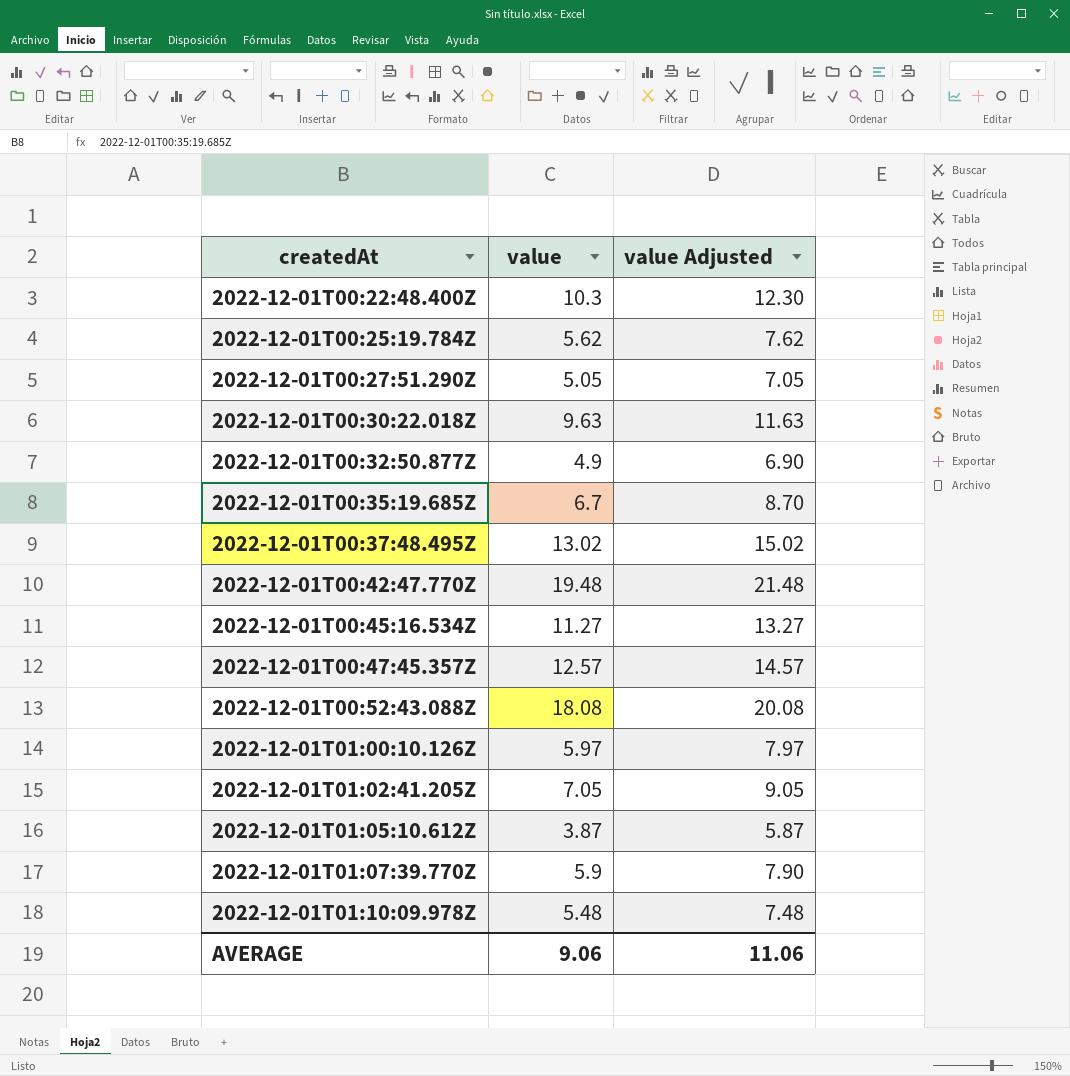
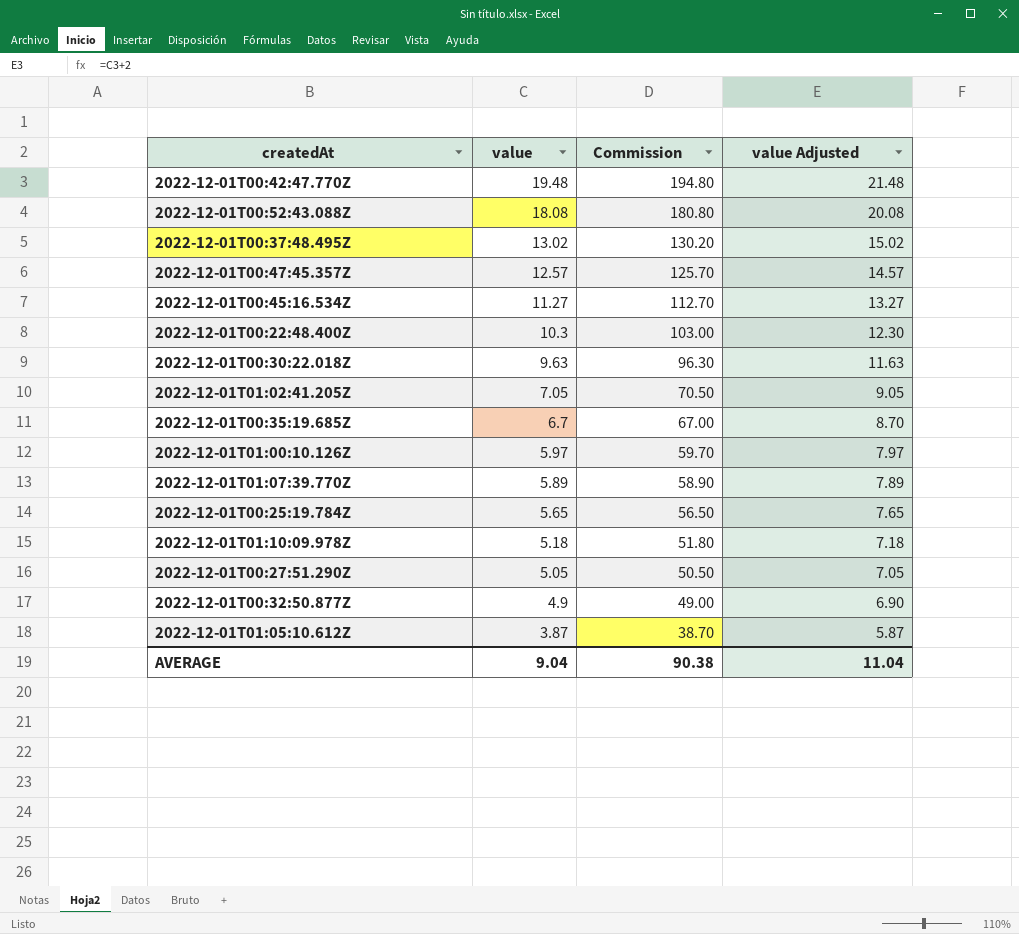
row order: createdAt ascending -> value descending
column Commission | formula: none -> [value] * 10
2022-12-01T01:07:39.770Z | value: 5.9 -> 5.89
2022-12-01T01:07:39.770Z | value Adjusted: 7.90 -> 7.89
2022-12-01T00:25:19.784Z | value: 5.62 -> 5.65
2022-12-01T00:25:19.784Z | value Adjusted: 7.62 -> 7.65
2022-12-01T01:10:09.978Z | value: 5.48 -> 5.18
2022-12-01T01:10:09.978Z | value Adjusted: 7.48 -> 7.18
AVERAGE | value: 9.06 -> 9.04
AVERAGE | value Adjusted: 11.06 -> 11.04

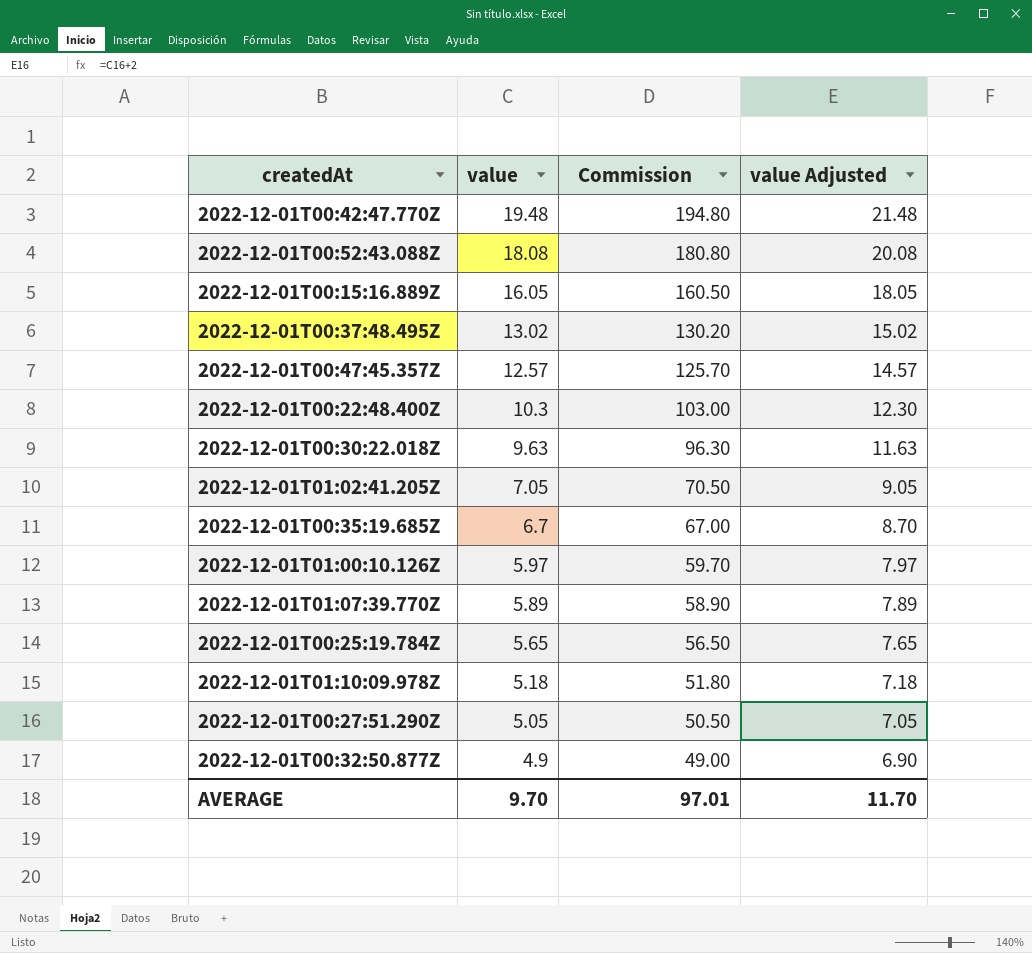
row 2022-12-01T00:45:16.534Z: 11.27 | 112.70 | 13.27 -> none
row 2022-12-01T01:05:10.612Z: 3.87 | 38.70 | 5.87 -> none
row 2022-12-01T00:15:16.889Z: none -> 16.05 | 160.50 | 18.05
AVERAGE | value: 9.04 -> 9.70
AVERAGE | Commission: 90.38 -> 97.01
AVERAGE | value Adjusted: 11.04 -> 11.70

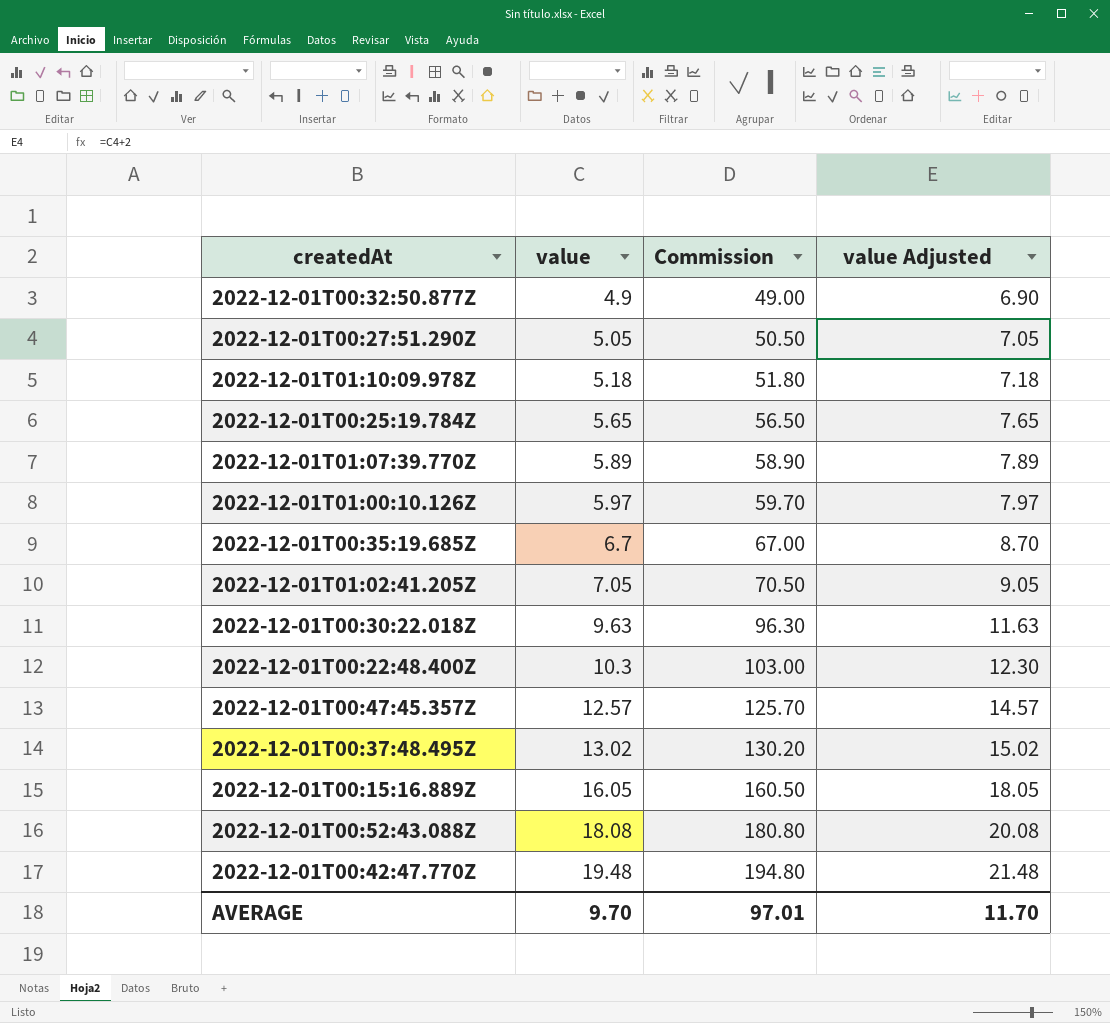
row order: value descending -> value ascending

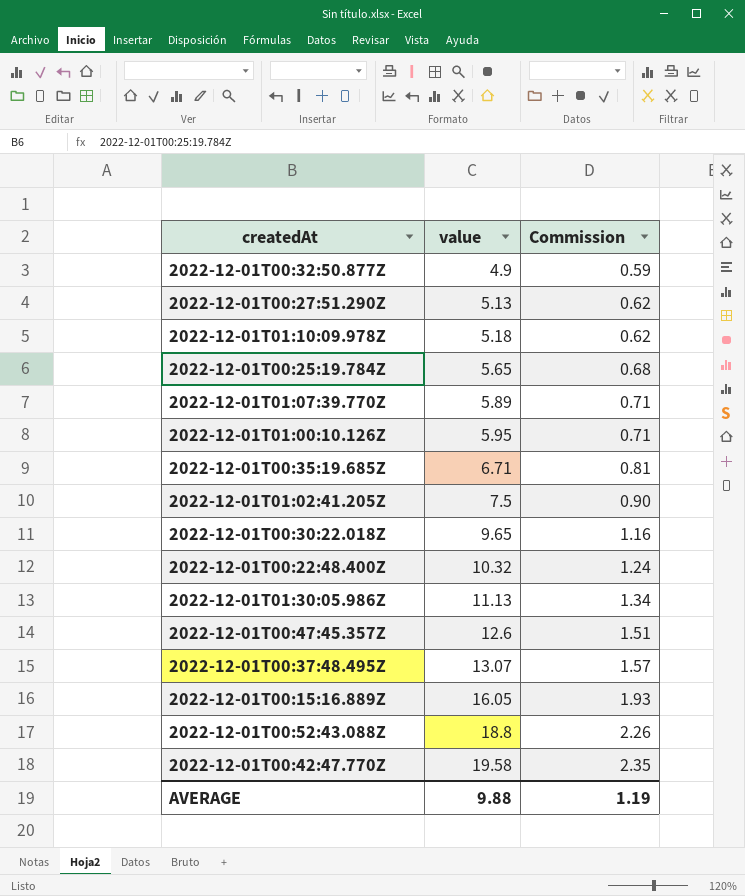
column value Adjusted | formula: [value] + 2 -> none
column Commission | formula: [value] * 10 -> [value] * 0.12
2022-12-01T00:27:51.290Z | value: 5.05 -> 5.13
2022-12-01T01:00:10.126Z | value: 5.97 -> 5.95
2022-12-01T00:35:19.685Z | value: 6.7 -> 6.71
2022-12-01T01:02:41.205Z | value: 7.05 -> 7.5
2022-12-01T00:30:22.018Z | value: 9.63 -> 9.65
2022-12-01T00:22:48.400Z | value: 10.3 -> 10.32
row 2022-12-01T01:30:05.986Z: none -> 11.13 | 1.34
2022-12-01T00:47:45.357Z | value: 12.57 -> 12.6
2022-12-01T00:37:48.495Z | value: 13.02 -> 13.07
2022-12-01T00:52:43.088Z | value: 18.08 -> 18.8
2022-12-01T00:42:47.770Z | value: 19.48 -> 19.58
AVERAGE | value: 9.70 -> 9.88
AVERAGE | Commission: 97.01 -> 1.19

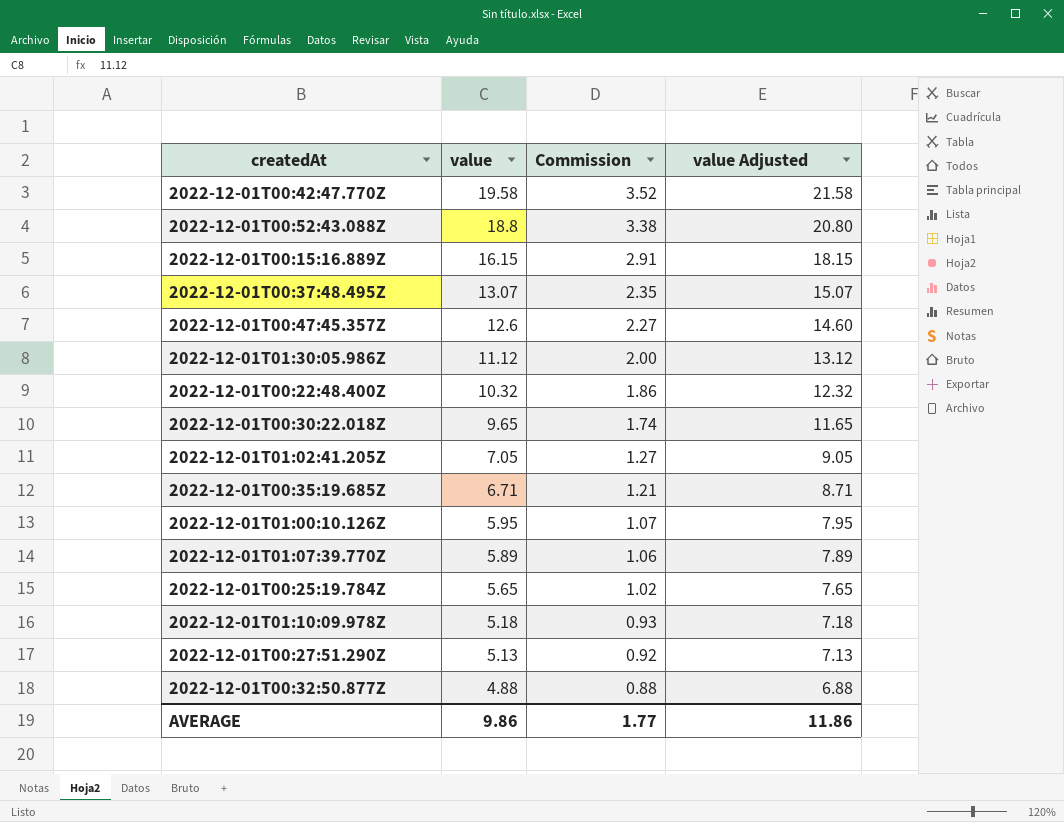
row order: value ascending -> value descending
column Commission | formula: [value] * 0.12 -> [value] * 0.18
column value Adjusted | formula: none -> [value] + 2
2022-12-01T00:15:16.889Z | value: 16.05 -> 16.15
2022-12-01T01:30:05.986Z | value: 11.13 -> 11.12
2022-12-01T01:02:41.205Z | value: 7.5 -> 7.05
2022-12-01T00:32:50.877Z | value: 4.9 -> 4.88
AVERAGE | value: 9.88 -> 9.86
AVERAGE | Commission: 1.19 -> 1.77

